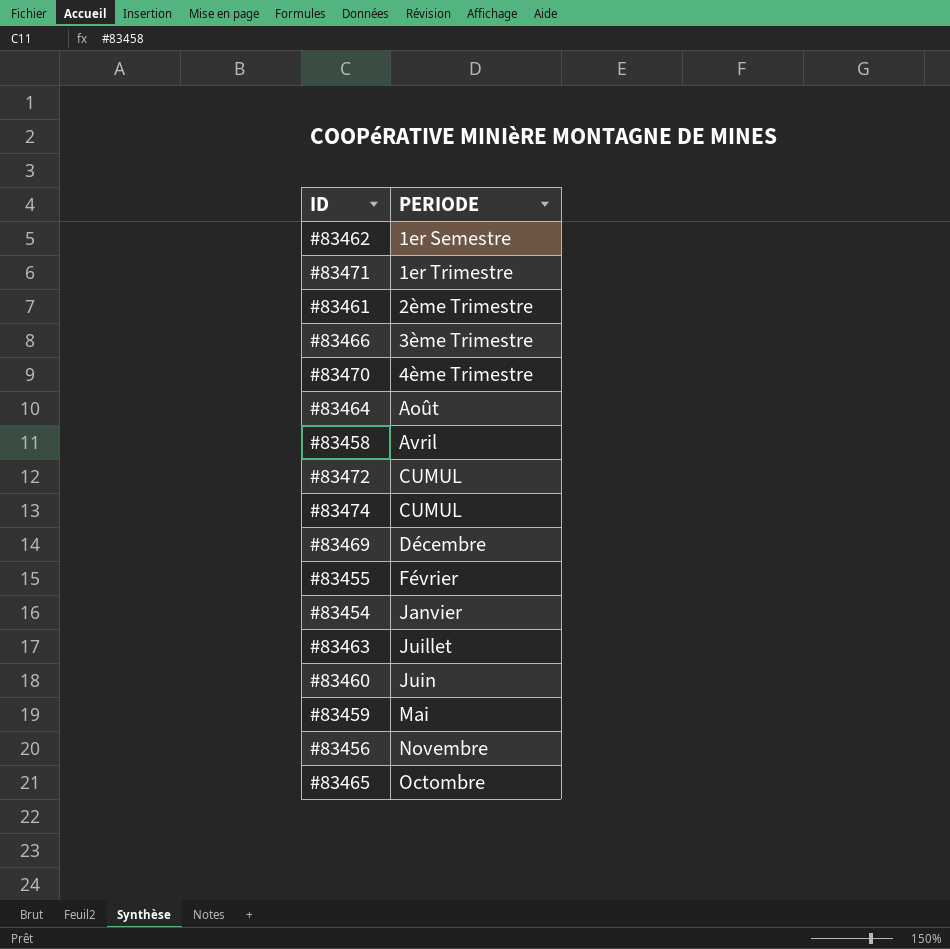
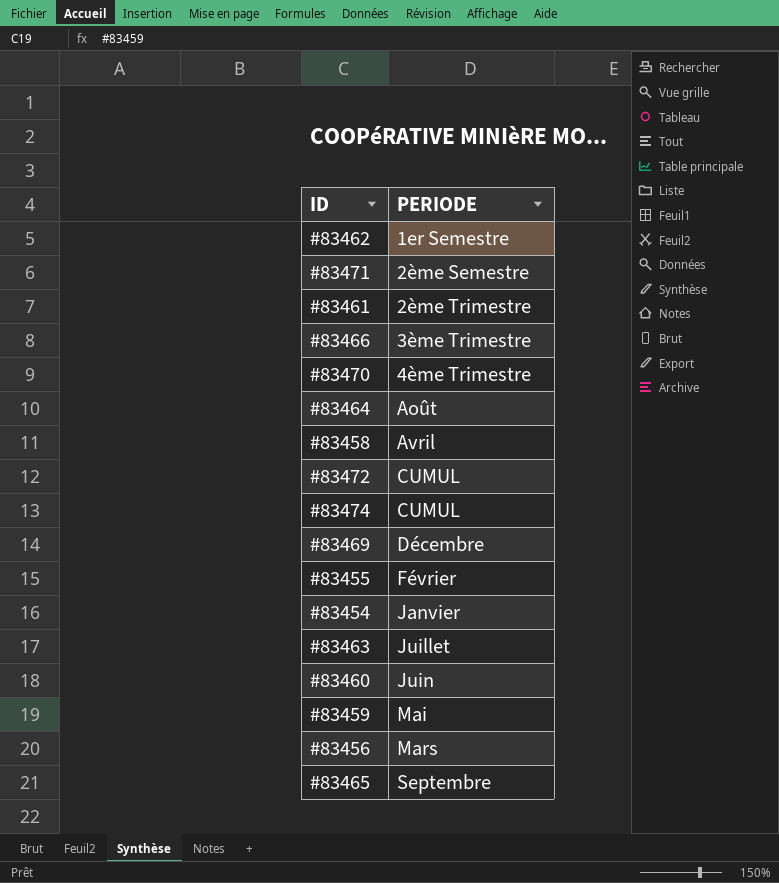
#83471 | PERIODE: 1er Trimestre -> 2ème Semestre
#83456 | PERIODE: Novembre -> Mars
#83465 | PERIODE: Octombre -> Septembre

